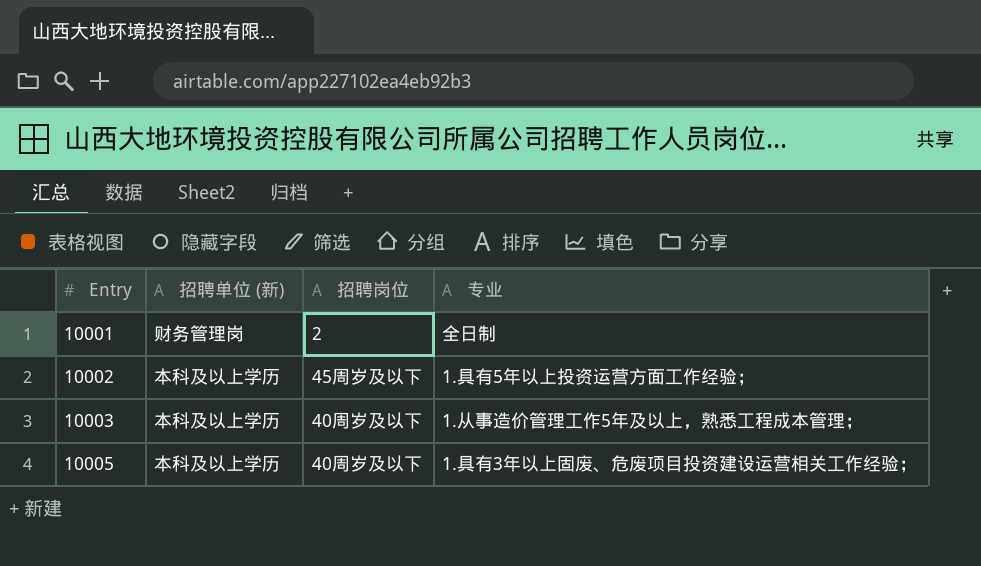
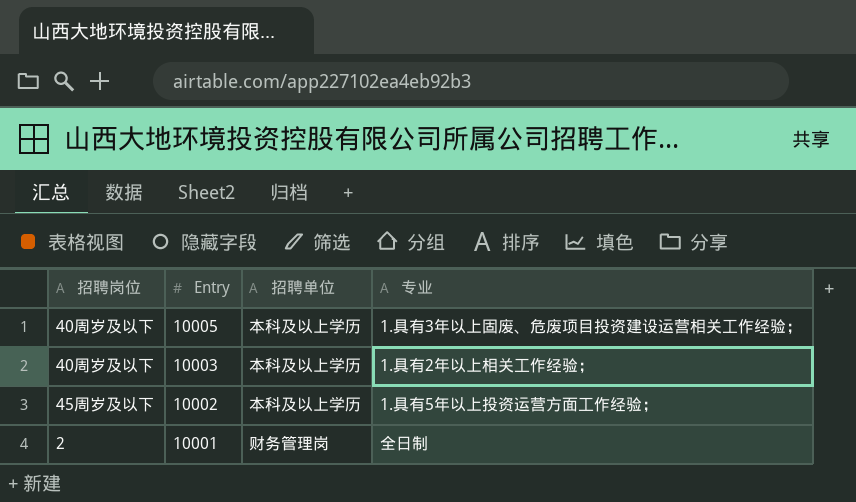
row order: Entry ascending -> Entry descending
column 招聘岗位 | position: 3 -> 1
column name: 招聘单位 (新) -> 招聘单位
10003 | 专业: 1.从事造价管理工作5年及以上，熟悉工程成本管理； -> 1.具有2年以上相关工作经验；

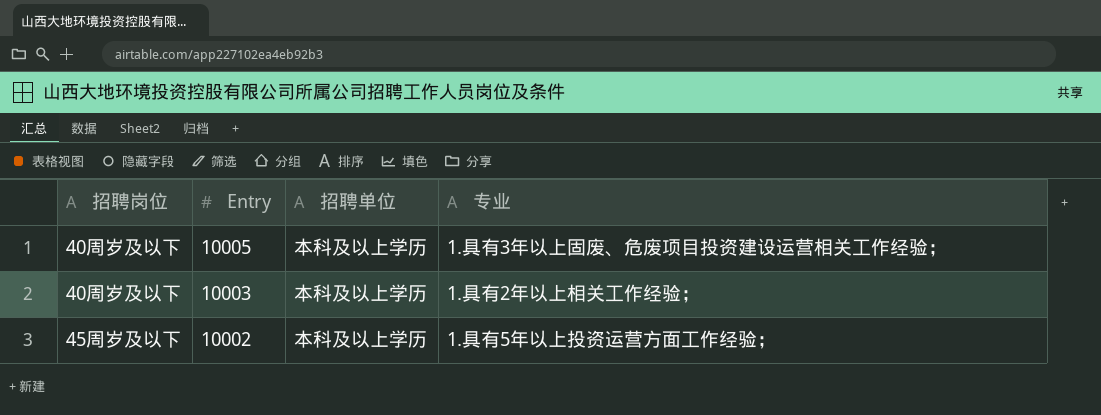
row 10001: 2 | 财务管理岗 | 全日制 -> none

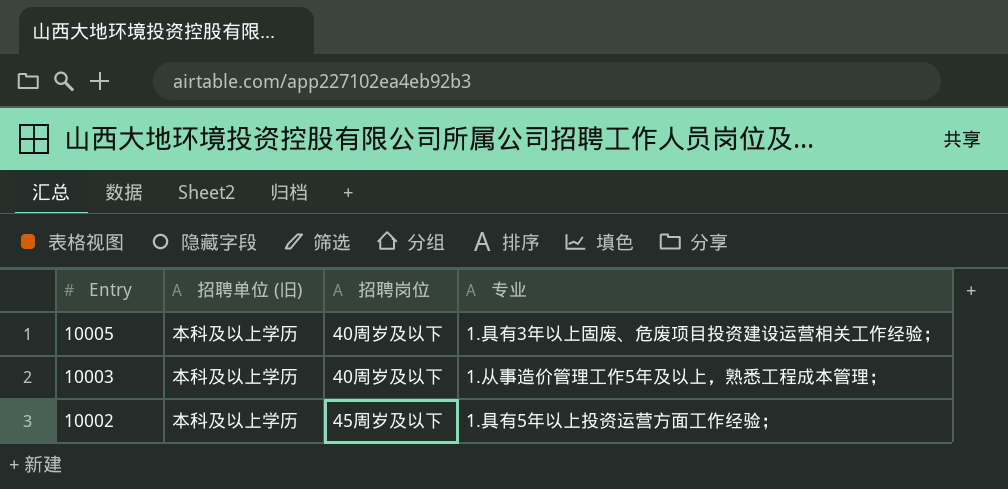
column name: 招聘单位 -> 招聘单位 (旧)
column 招聘岗位 | position: 1 -> 3
10003 | 专业: 1.具有2年以上相关工作经验； -> 1.从事造价管理工作5年及以上，熟悉工程成本管理；

